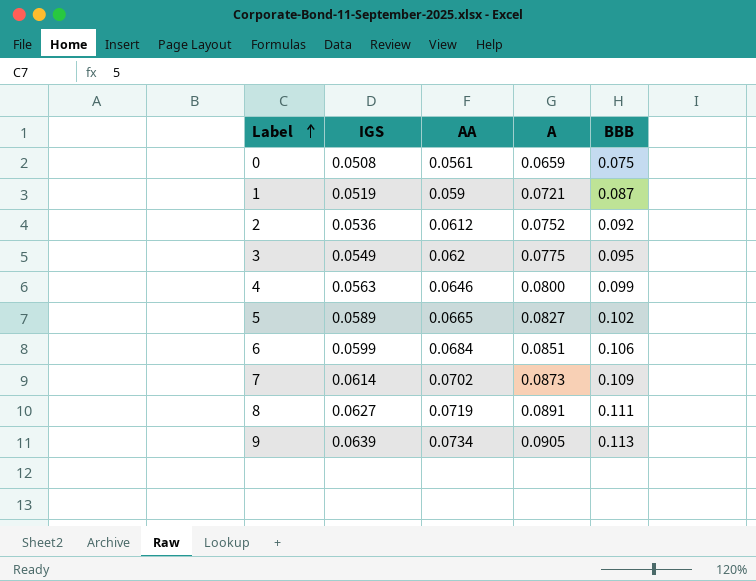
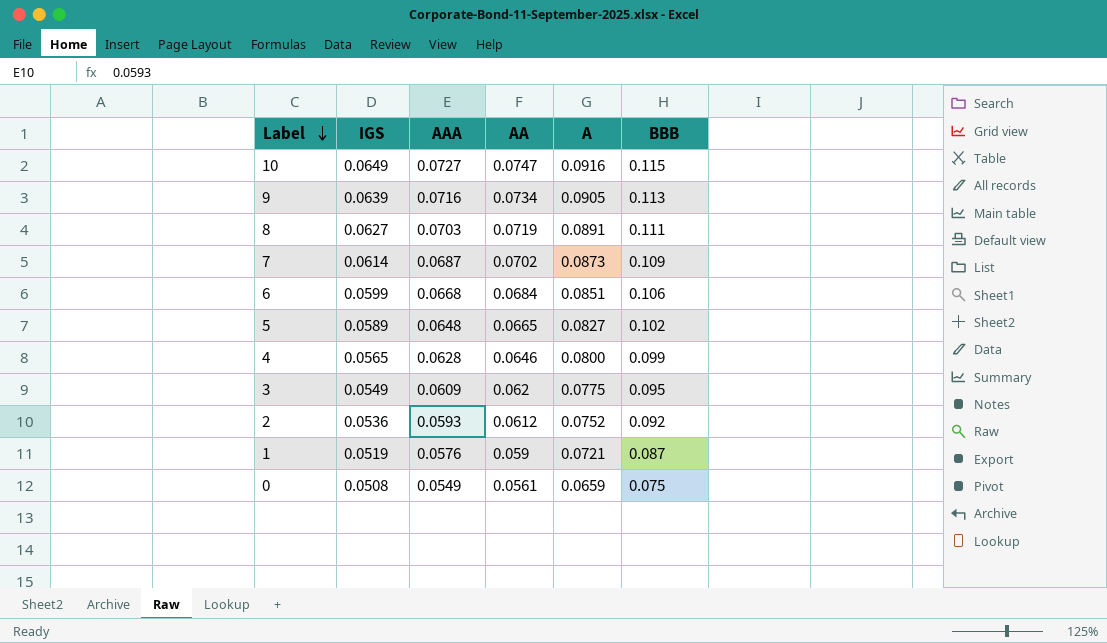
row order: Label ascending -> Label descending
column AAA | position: none -> 3
row 10: none -> 0.0649 | 0.0727 | 0.0747 | 0.0916 | 0.115
4 | IGS: 0.0563 -> 0.0565

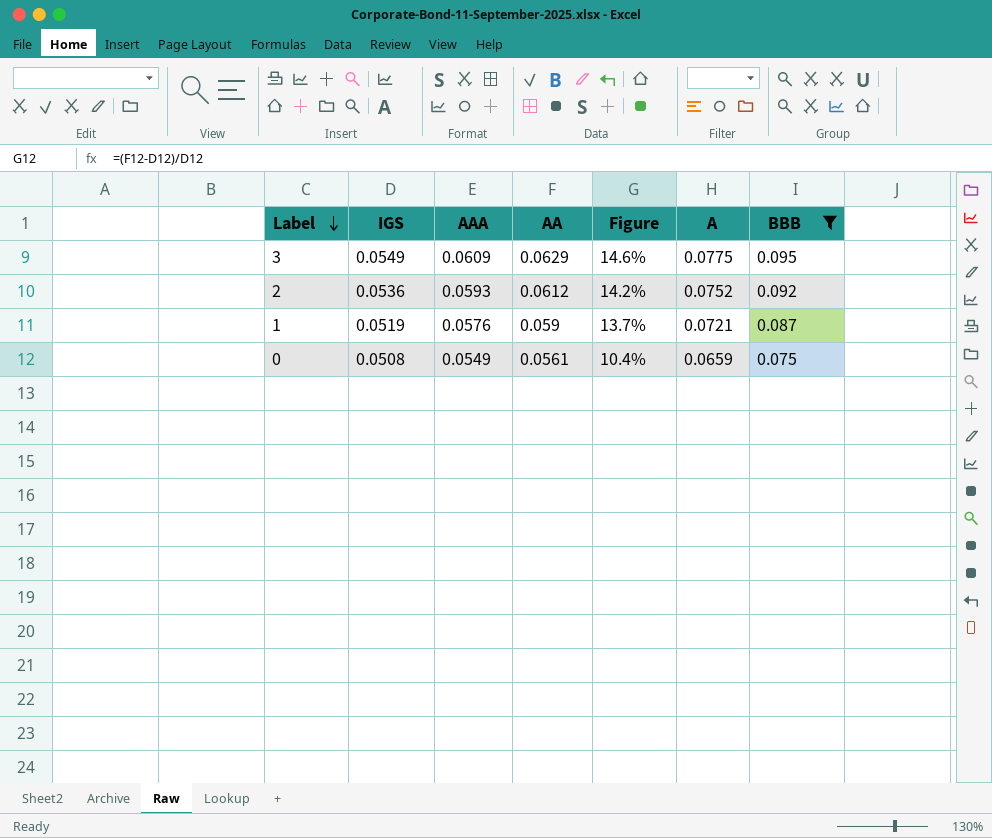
filter: none -> BBB <= 0.095
column Figure | formula: none -> ([AA] - [IGS]) / [IGS]
3 | AA: 0.062 -> 0.0629

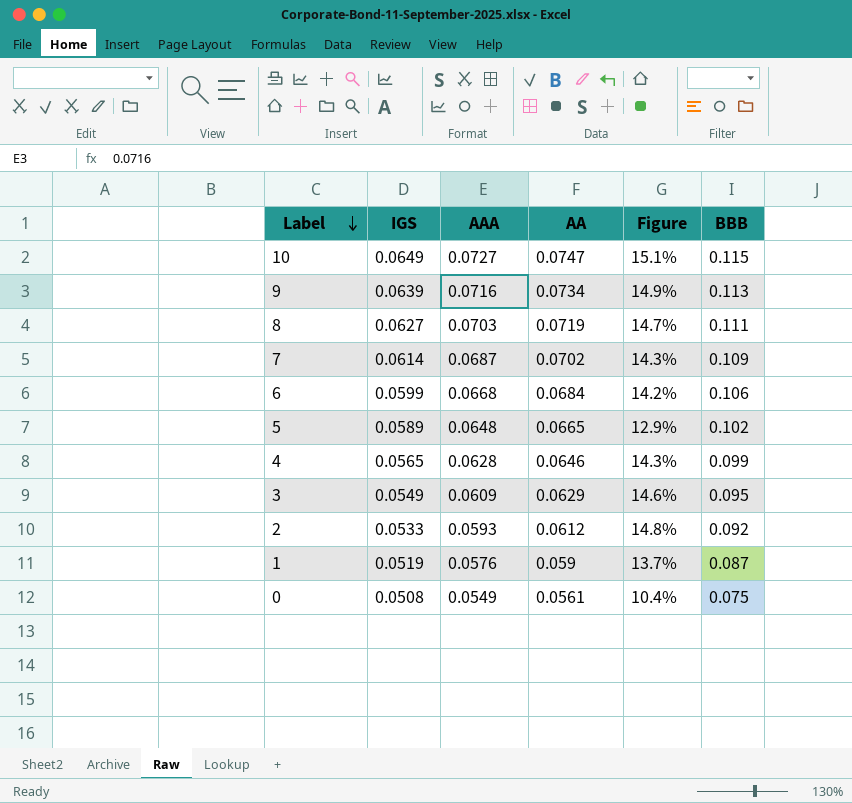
filter: BBB <= 0.095 -> none
column A | position: 6 -> none
2 | IGS: 0.0536 -> 0.0533
2 | Figure: 14.2% -> 14.8%

